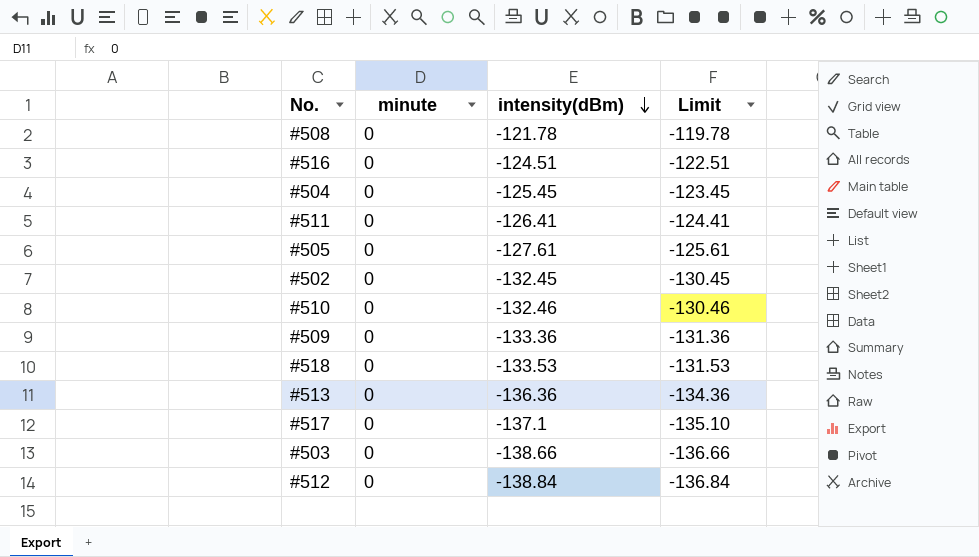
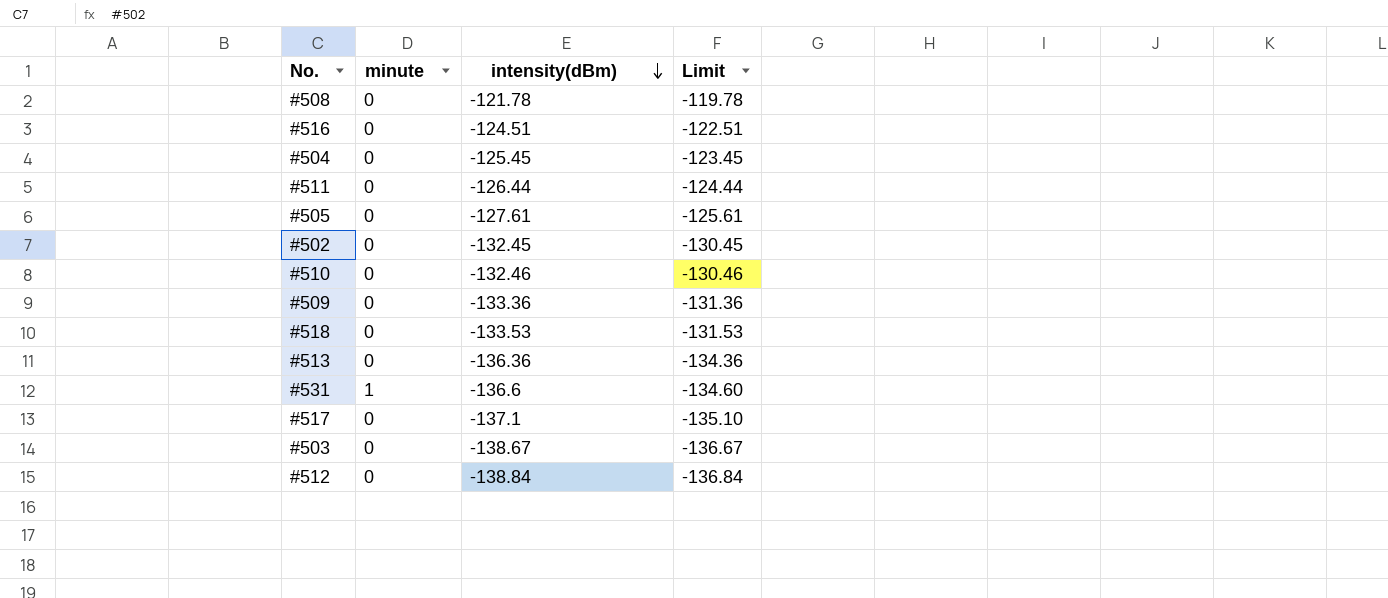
#511 | intensity(dBm): -126.41 -> -126.44
#511 | Limit: -124.41 -> -124.44
row #531: none -> 1 | -136.6 | -134.60
#503 | intensity(dBm): -138.66 -> -138.67
#503 | Limit: -136.66 -> -136.67

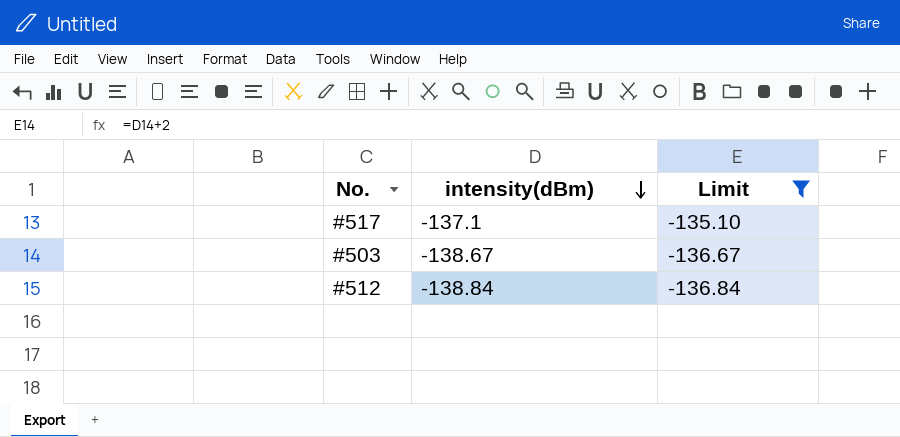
filter: none -> Limit <= -135.10
column minute | position: 2 -> none

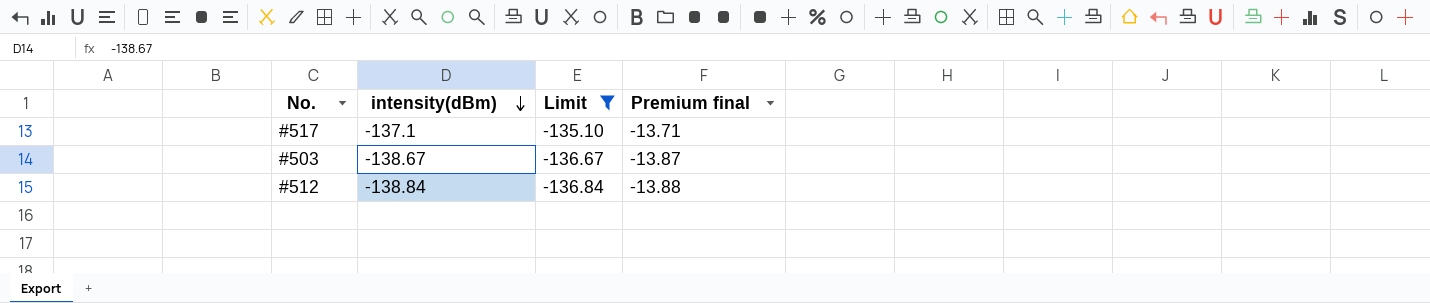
column Premium final | formula: none -> [intensity(dBm)] * 0.1

